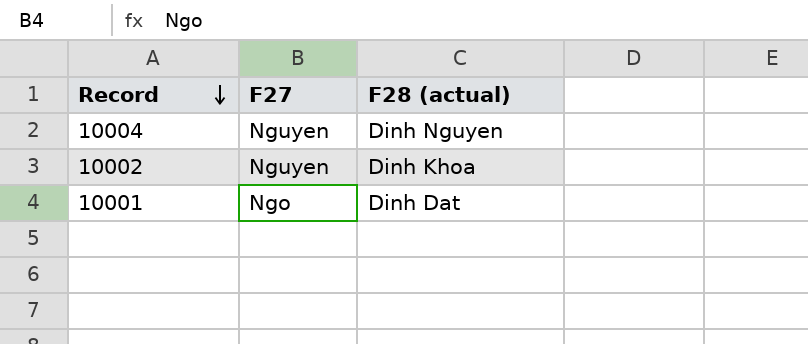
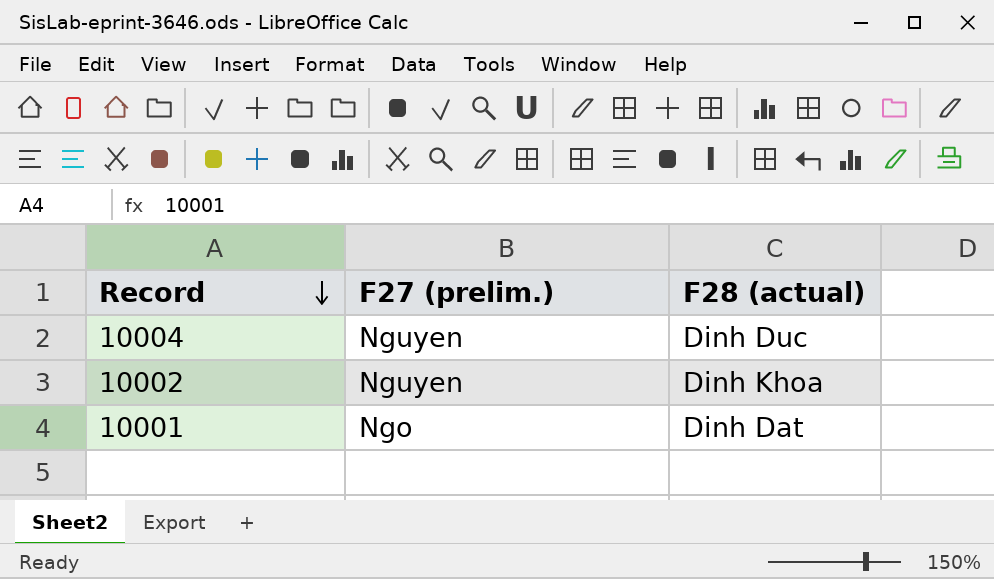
column name: F27 -> F27 (prelim.)
10004 | F28 (actual): Dinh Nguyen -> Dinh Duc

